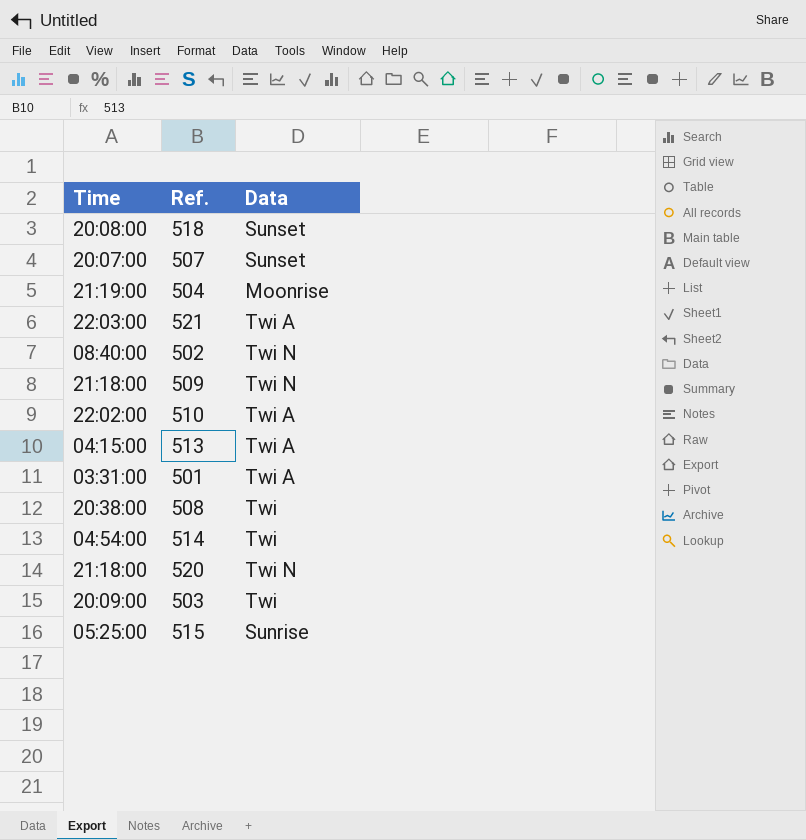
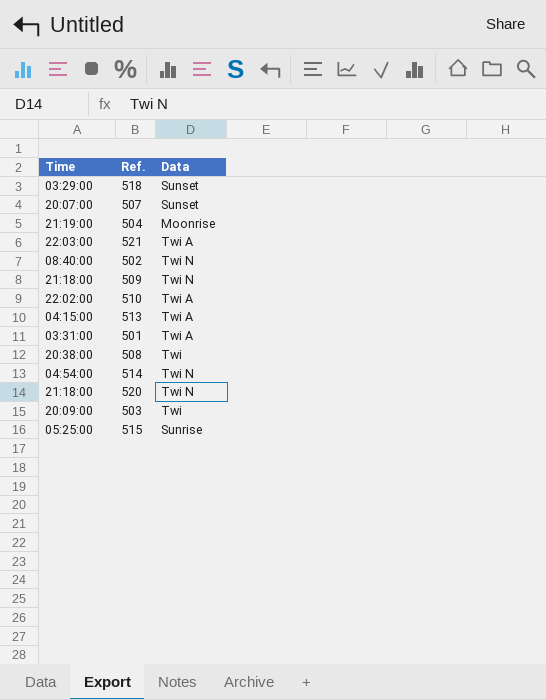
518 | Time: 20:08:00 -> 03:29:00
514 | Data: Twi -> Twi N

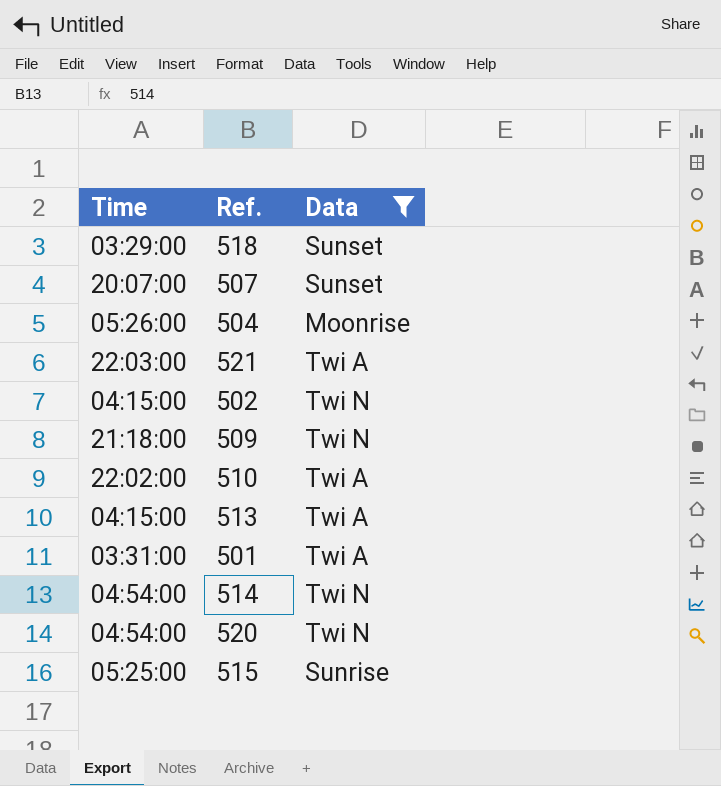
filter: none -> Data != Twi
504 | Time: 21:19:00 -> 05:26:00
502 | Time: 08:40:00 -> 04:15:00
520 | Time: 21:18:00 -> 04:54:00

